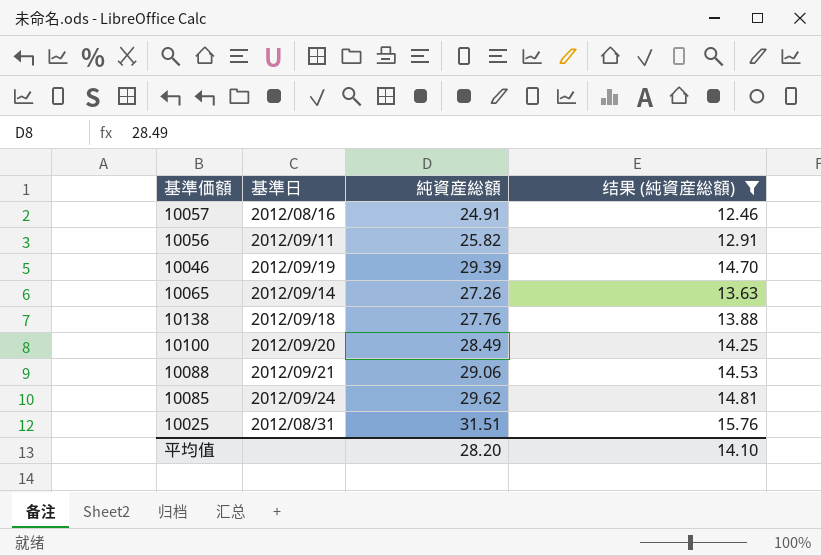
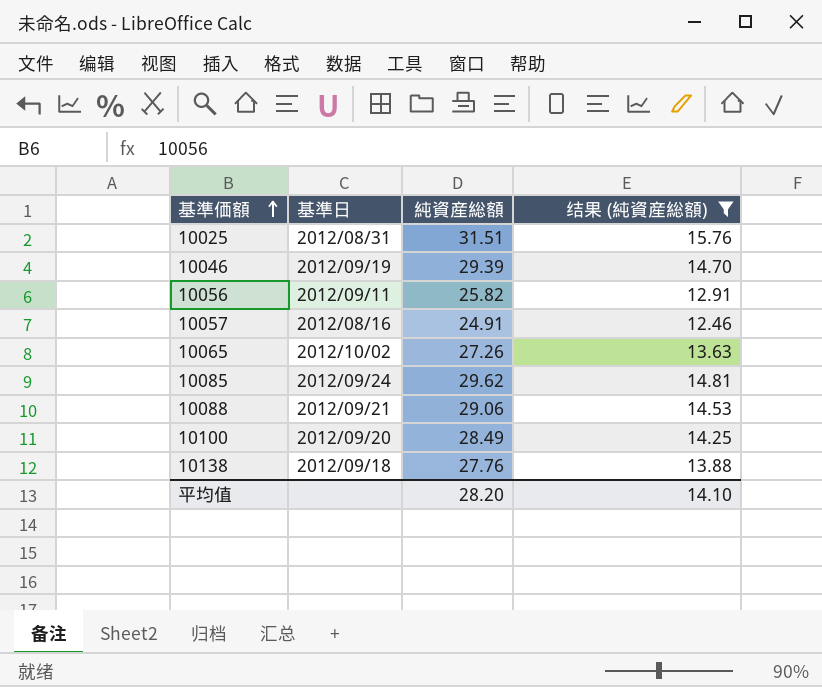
row order: none -> 基準価額 ascending
10065 | 基準日: 2012/09/14 -> 2012/10/02

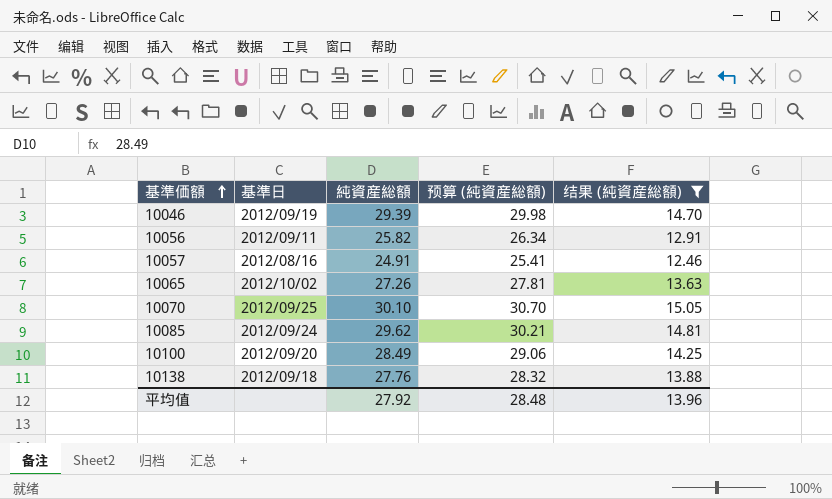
column 预算 (純資産総額) | formula: none -> [純資産総額] * 1.02
row 10025: 2012/08/31 | 31.51 | 15.76 -> none
row 10088: 2012/09/21 | 29.06 | 14.53 -> none
row 10070: none -> 2012/09/25 | 30.10 | 30.70 | 15.05
平均值 | 純資産総額: 28.20 -> 27.92
平均值 | 结果 (純資産総額): 14.10 -> 13.96

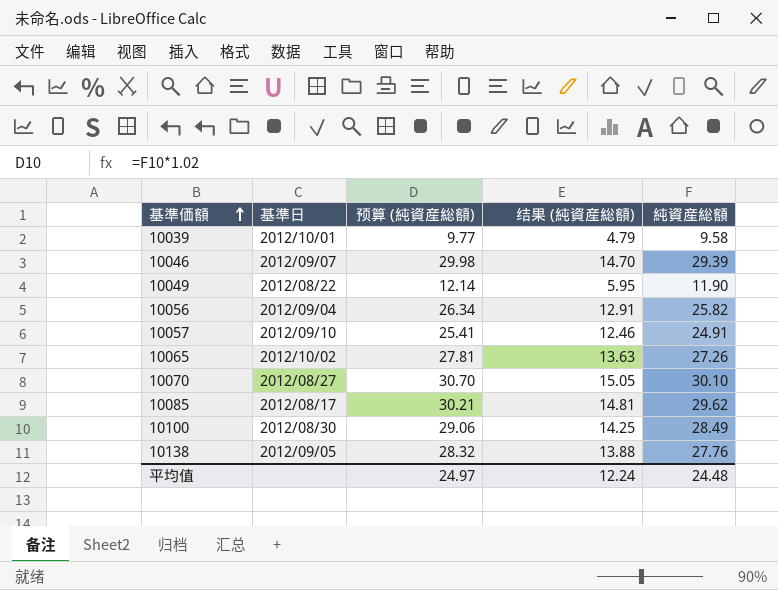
filter: 结果 (純資産総額) >= 12.46 -> none
column 純資産総額 | position: 3 -> 5
10046 | 基準日: 2012/09/19 -> 2012/09/07
10056 | 基準日: 2012/09/11 -> 2012/09/04
10057 | 基準日: 2012/08/16 -> 2012/09/10
10070 | 基準日: 2012/09/25 -> 2012/08/27
10085 | 基準日: 2012/09/24 -> 2012/08/17
10100 | 基準日: 2012/09/20 -> 2012/08/30
10138 | 基準日: 2012/09/18 -> 2012/09/05
平均值 | 预算 (純資産総額): 28.48 -> 24.97
平均值 | 结果 (純資産総額): 13.96 -> 12.24
平均值 | 純資産総額: 27.92 -> 24.48

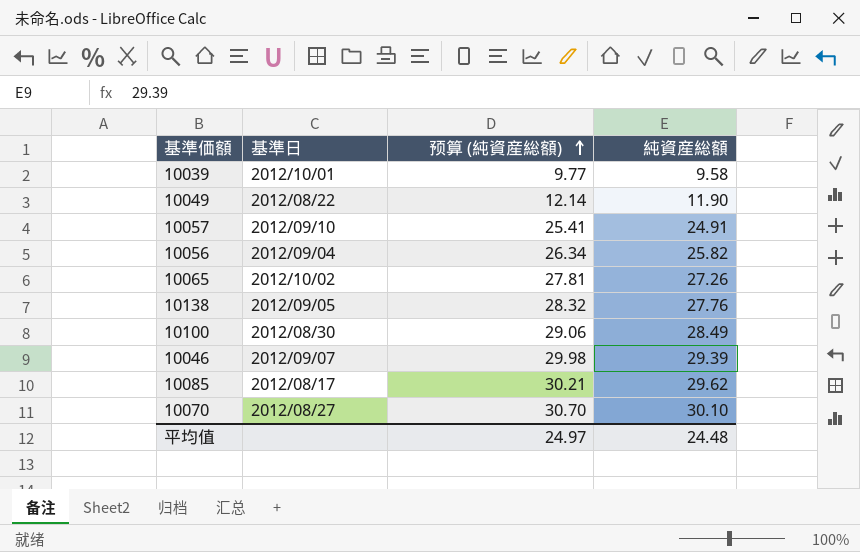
row order: 基準価額 ascending -> 预算 (純資産総額) ascending
column 结果 (純資産総額) | formula: [純資産総額] * 0.5 -> none

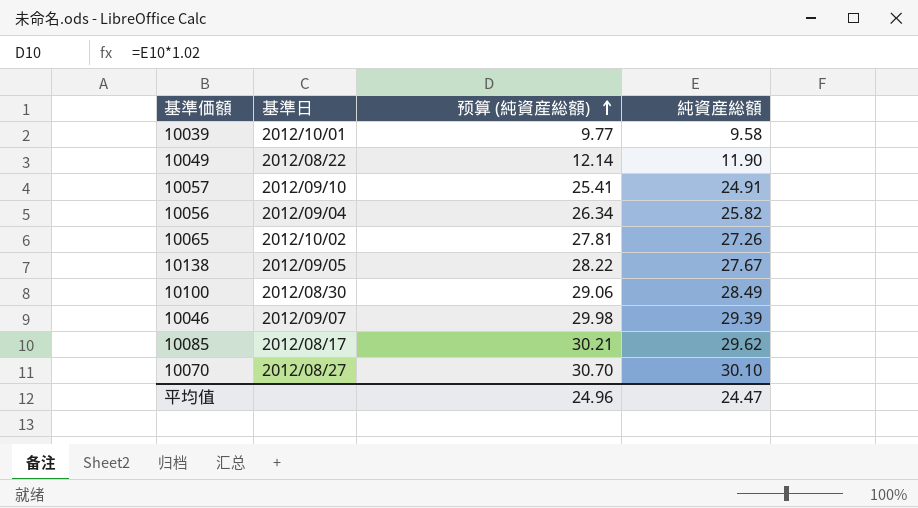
10138 | 预算 (純資産総額): 28.32 -> 28.22
10138 | 純資産総額: 27.76 -> 27.67
平均值 | 预算 (純資産総額): 24.97 -> 24.96
平均值 | 純資産総額: 24.48 -> 24.47

